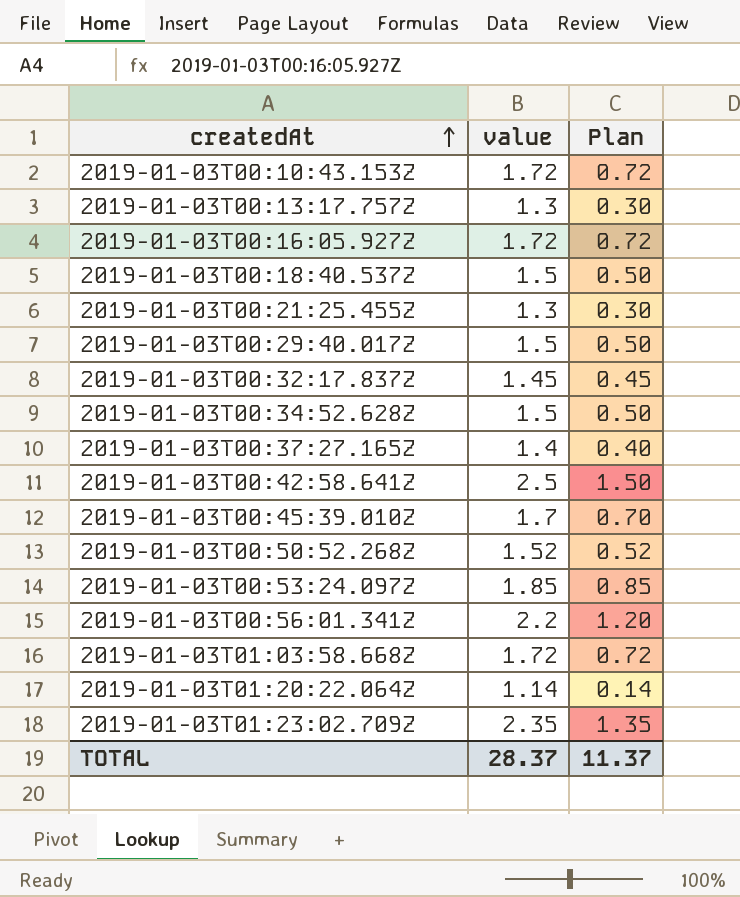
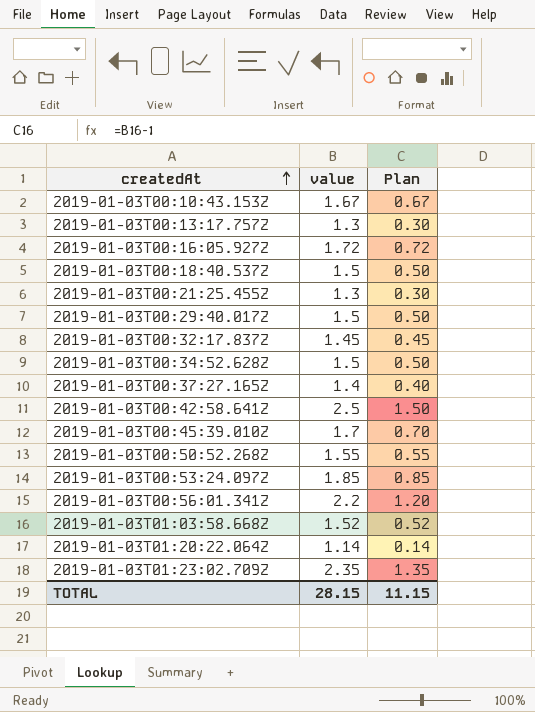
2019-01-03T00:10:43.153Z | value: 1.72 -> 1.67
2019-01-03T00:10:43.153Z | Plan: 0.72 -> 0.67
2019-01-03T00:50:52.268Z | value: 1.52 -> 1.55
2019-01-03T00:50:52.268Z | Plan: 0.52 -> 0.55
2019-01-03T01:03:58.668Z | value: 1.72 -> 1.52
2019-01-03T01:03:58.668Z | Plan: 0.72 -> 0.52
TOTAL | value: 28.37 -> 28.15
TOTAL | Plan: 11.37 -> 11.15

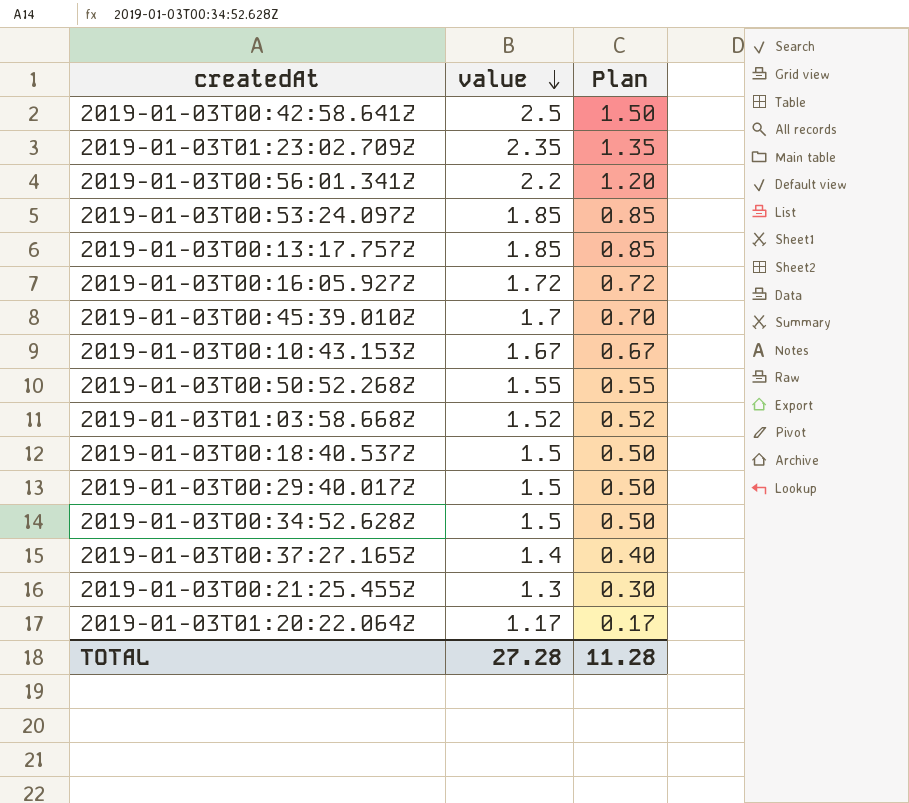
row order: createdAt ascending -> value descending
row 2019-01-03T00:32:17.837Z: 1.45 | 0.45 -> none
2019-01-03T00:13:17.757Z | value: 1.3 -> 1.85
2019-01-03T00:13:17.757Z | Plan: 0.30 -> 0.85
2019-01-03T01:20:22.064Z | value: 1.14 -> 1.17
2019-01-03T01:20:22.064Z | Plan: 0.14 -> 0.17
TOTAL | value: 28.15 -> 27.28
TOTAL | Plan: 11.15 -> 11.28

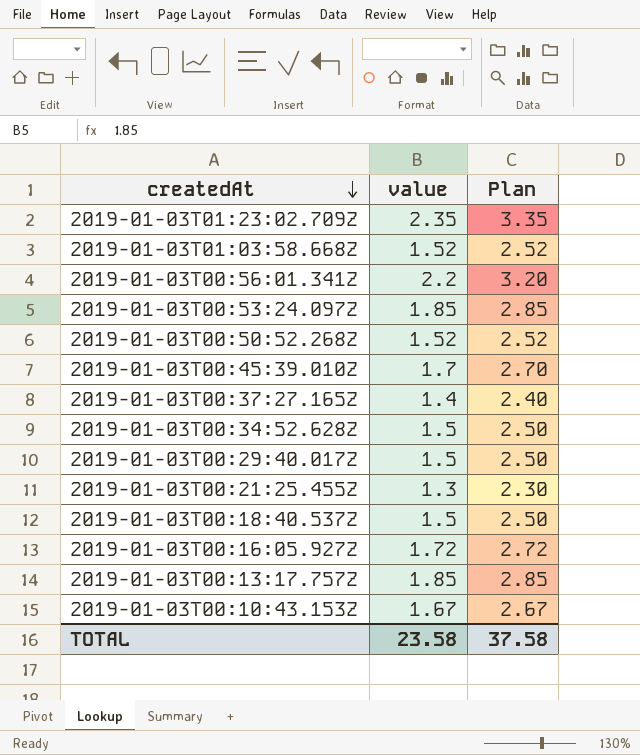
row order: value descending -> createdAt descending
column Plan | formula: [value] - 1 -> [value] + 1
row 2019-01-03T00:42:58.641Z: 2.5 | 1.50 -> none
row 2019-01-03T01:20:22.064Z: 1.17 | 0.17 -> none
2019-01-03T00:50:52.268Z | value: 1.55 -> 1.52
TOTAL | value: 27.28 -> 23.58
TOTAL | Plan: 11.28 -> 37.58

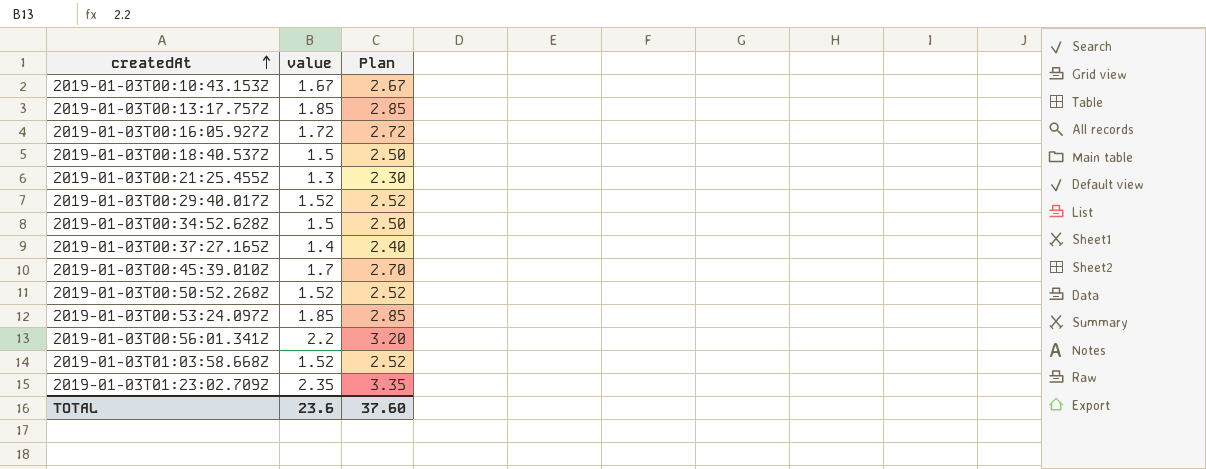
row order: createdAt descending -> createdAt ascending
2019-01-03T00:29:40.017Z | value: 1.5 -> 1.52
2019-01-03T00:29:40.017Z | Plan: 2.50 -> 2.52
TOTAL | value: 23.58 -> 23.6
TOTAL | Plan: 37.58 -> 37.60

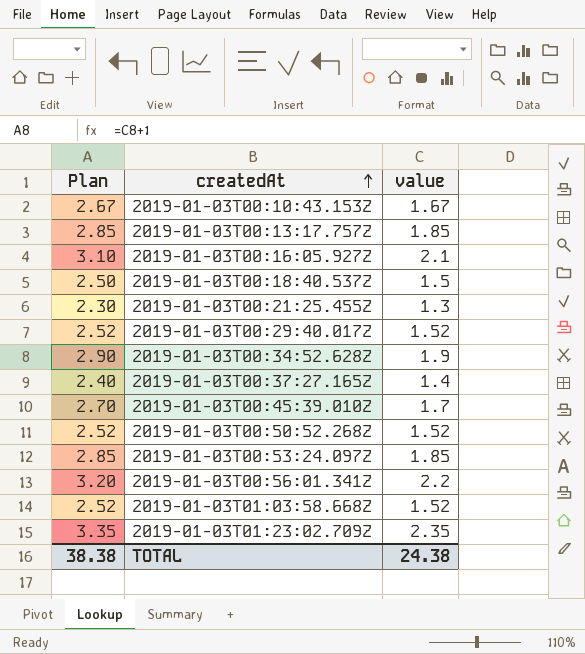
column Plan | position: 3 -> 1
2019-01-03T00:16:05.927Z | Plan: 2.72 -> 3.10
2019-01-03T00:16:05.927Z | value: 1.72 -> 2.1
2019-01-03T00:34:52.628Z | Plan: 2.50 -> 2.90
2019-01-03T00:34:52.628Z | value: 1.5 -> 1.9
TOTAL | Plan: 37.60 -> 38.38
TOTAL | value: 23.6 -> 24.38

